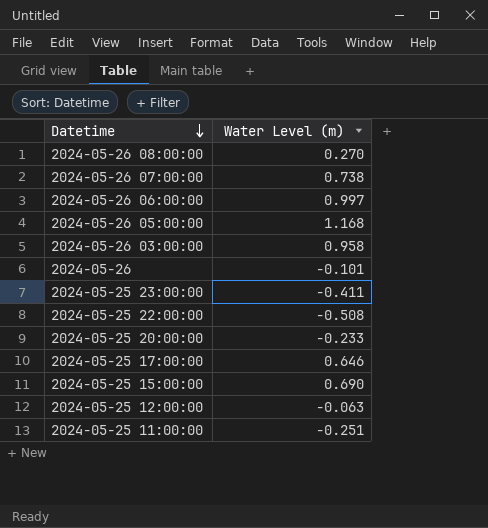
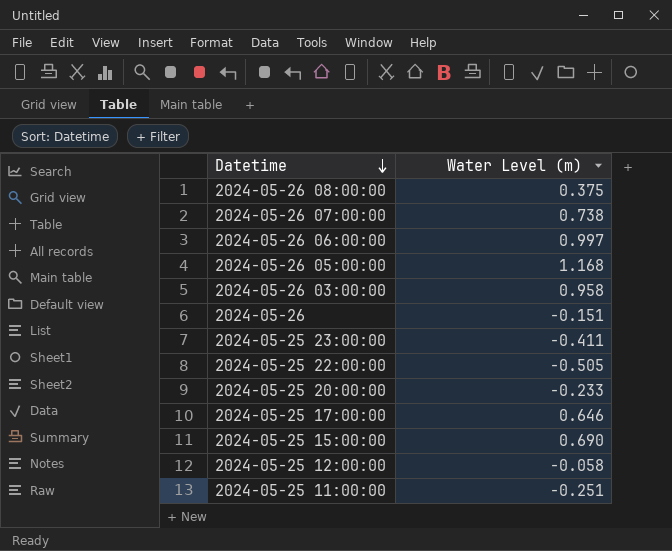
2024-05-26 08:00:00 | Water Level (m): 0.270 -> 0.375
2024-05-26 | Water Level (m): -0.101 -> -0.151
2024-05-25 22:00:00 | Water Level (m): -0.508 -> -0.505
2024-05-25 12:00:00 | Water Level (m): -0.063 -> -0.058

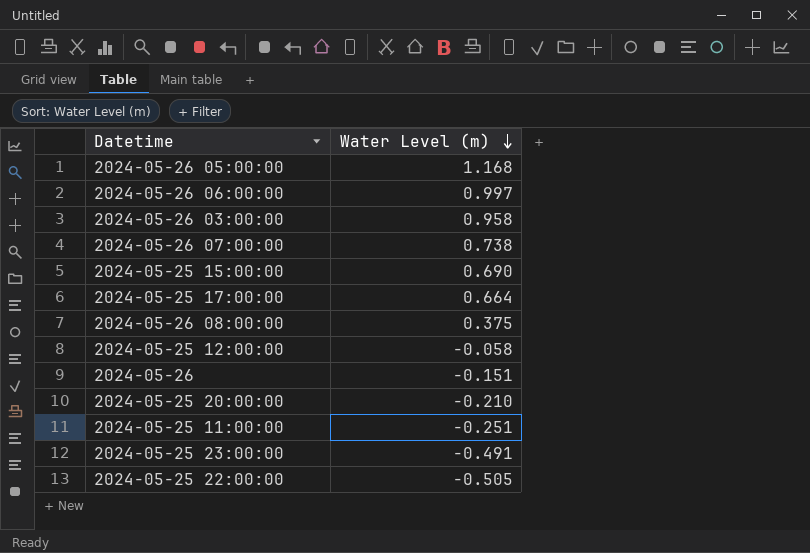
row order: Datetime descending -> Water Level (m) descending
2024-05-25 17:00:00 | Water Level (m): 0.646 -> 0.664
2024-05-25 20:00:00 | Water Level (m): -0.233 -> -0.210
2024-05-25 23:00:00 | Water Level (m): -0.411 -> -0.491

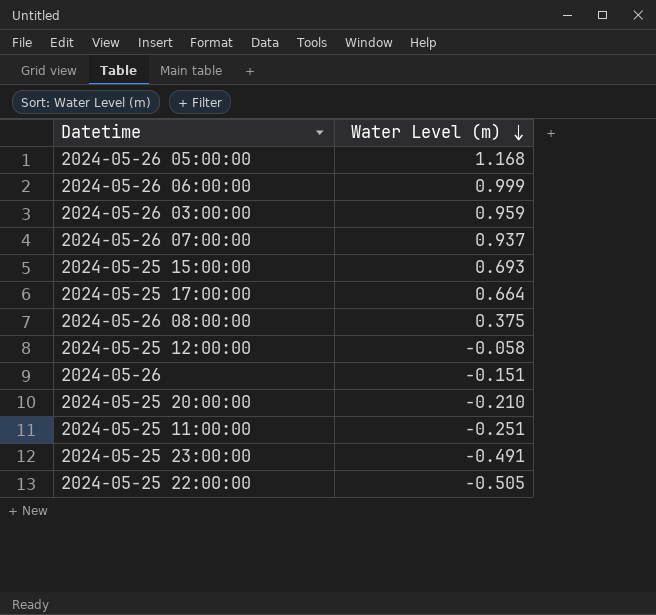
2024-05-26 06:00:00 | Water Level (m): 0.997 -> 0.999
2024-05-26 03:00:00 | Water Level (m): 0.958 -> 0.959
2024-05-26 07:00:00 | Water Level (m): 0.738 -> 0.937
2024-05-25 15:00:00 | Water Level (m): 0.690 -> 0.693

